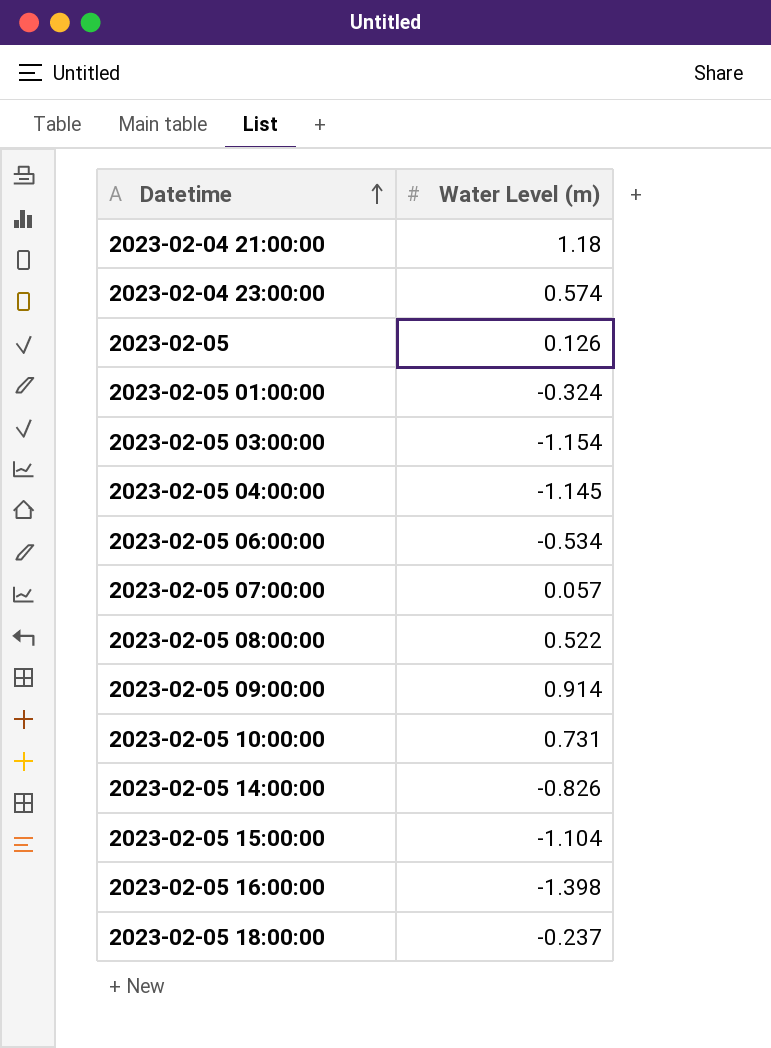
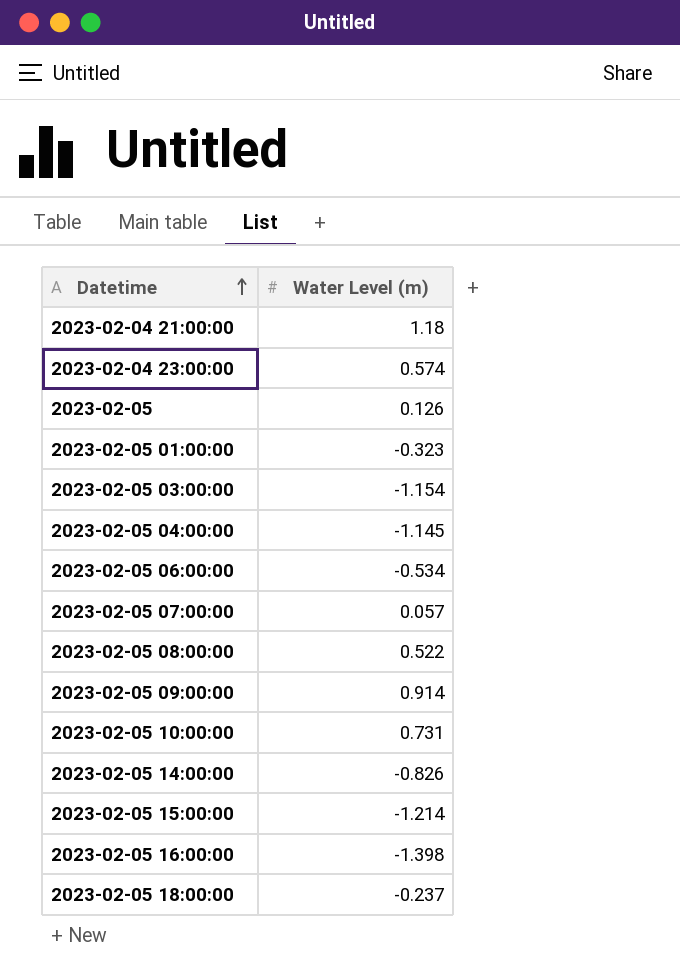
2023-02-05 01:00:00 | Water Level (m): -0.324 -> -0.323
2023-02-05 15:00:00 | Water Level (m): -1.104 -> -1.214

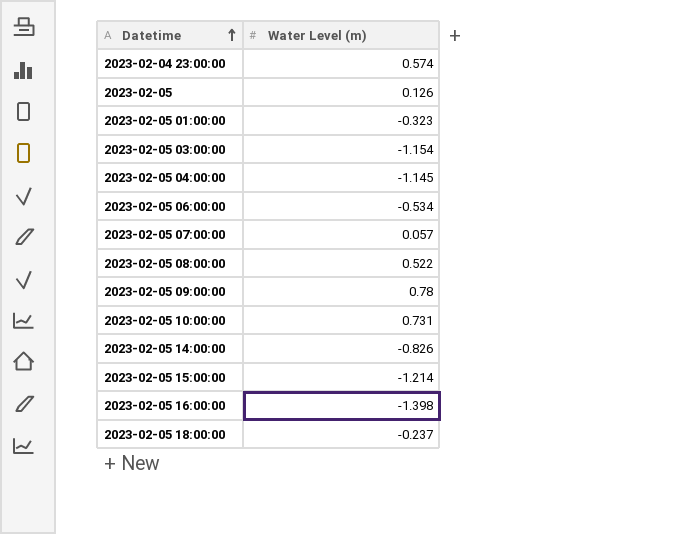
row 2023-02-04 21:00:00: 1.18 -> none
2023-02-05 09:00:00 | Water Level (m): 0.914 -> 0.78

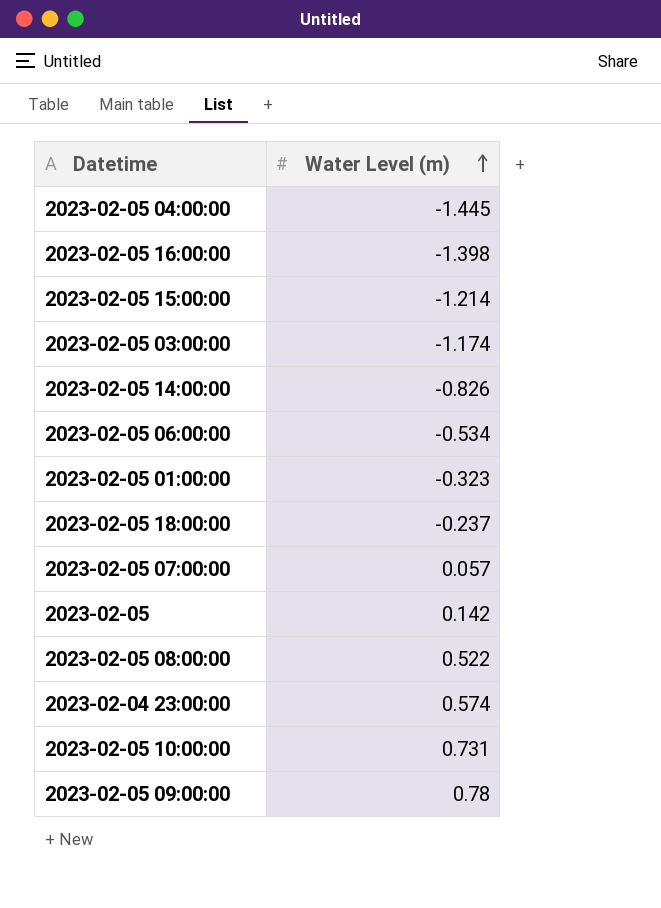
row order: Datetime ascending -> Water Level (m) ascending
2023-02-05 04:00:00 | Water Level (m): -1.145 -> -1.445
2023-02-05 03:00:00 | Water Level (m): -1.154 -> -1.174
2023-02-05 | Water Level (m): 0.126 -> 0.142

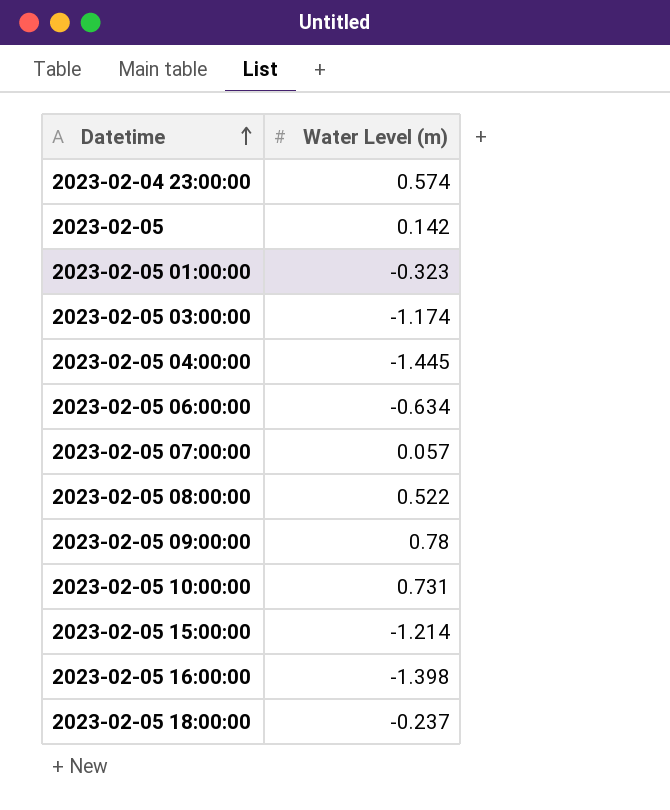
row order: Water Level (m) ascending -> Datetime ascending
row 2023-02-05 14:00:00: -0.826 -> none
2023-02-05 06:00:00 | Water Level (m): -0.534 -> -0.634

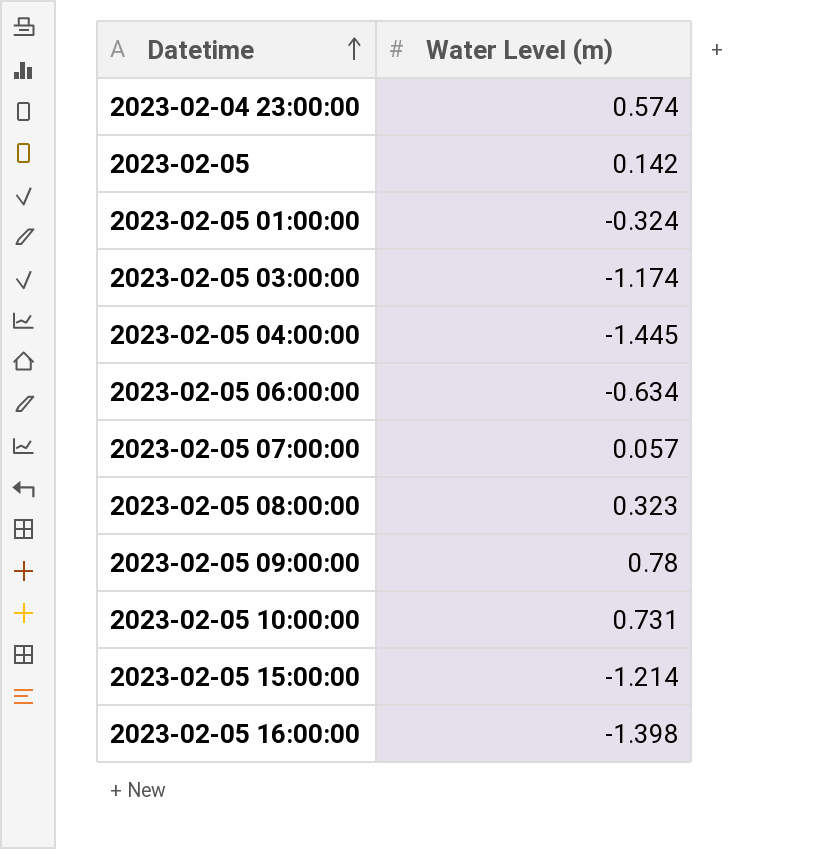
row 2023-02-05 18:00:00: -0.237 -> none
2023-02-05 01:00:00 | Water Level (m): -0.323 -> -0.324
2023-02-05 08:00:00 | Water Level (m): 0.522 -> 0.323

